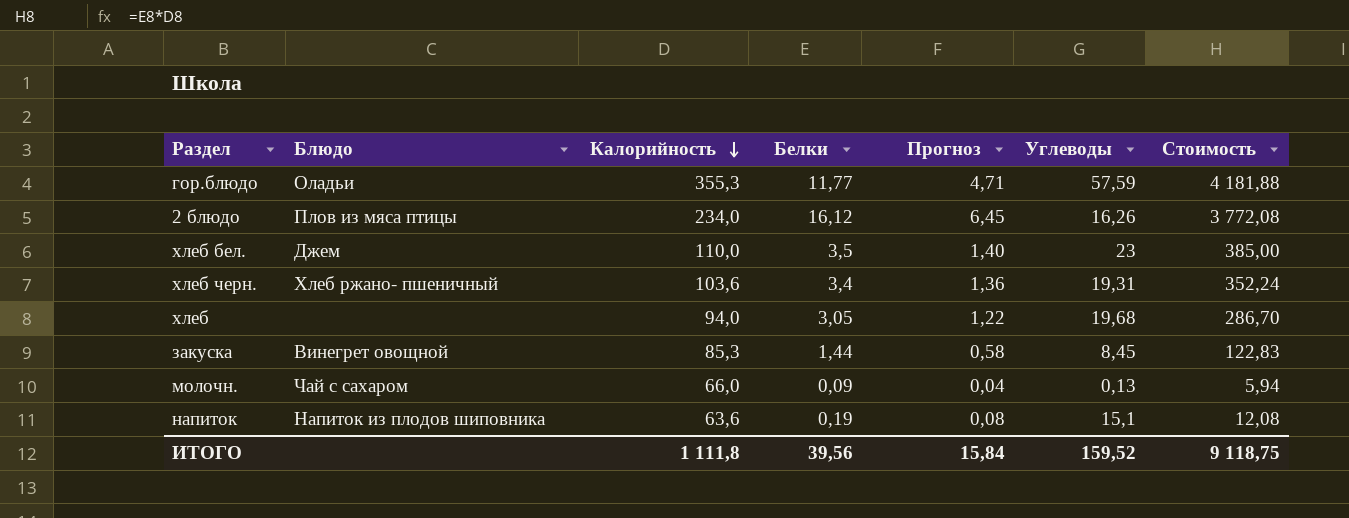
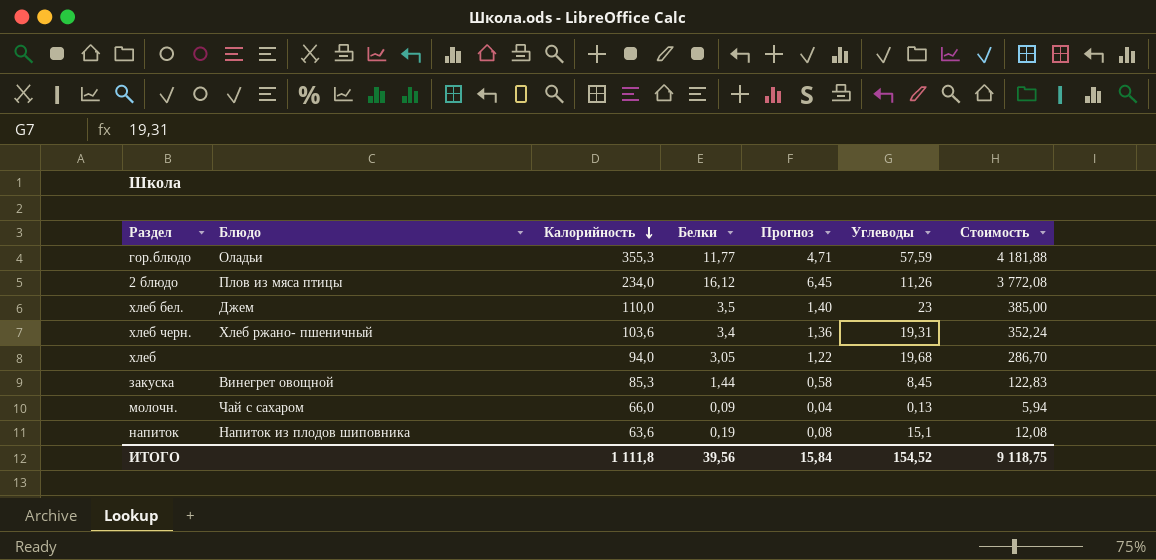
2 блюдо | Углеводы: 16,26 -> 11,26
ИТОГО | Углеводы: 159,52 -> 154,52

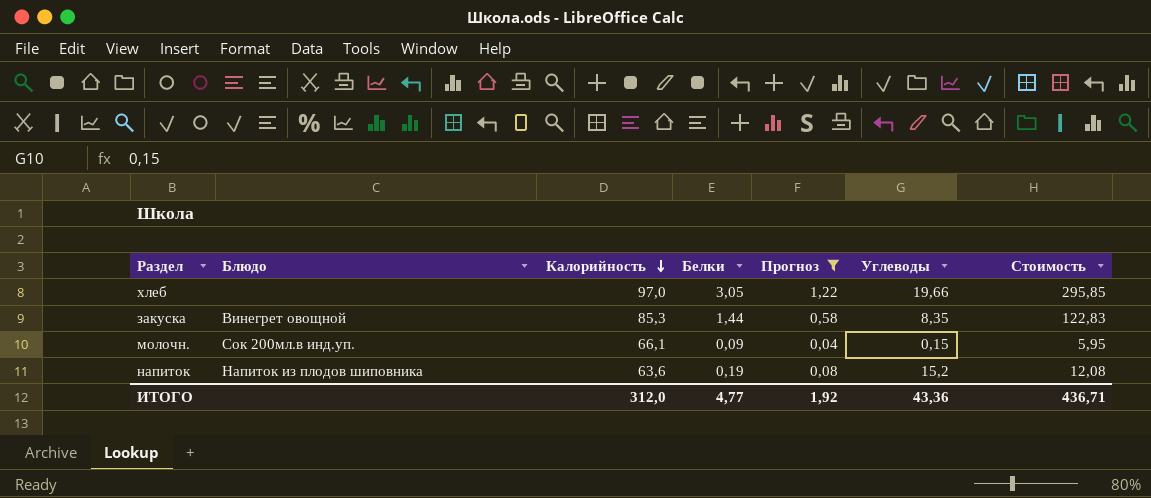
filter: none -> Прогноз <= 1,22
хлеб | Калорийность: 94,0 -> 97,0
хлеб | Углеводы: 19,68 -> 19,66
хлеб | Стоимость: 286,70 -> 295,85
закуска | Углеводы: 8,45 -> 8,35
молочн. | Блюдо: Чай с сахаром -> Сок 200мл.в инд.уп.
молочн. | Калорийность: 66,0 -> 66,1
молочн. | Углеводы: 0,13 -> 0,15
молочн. | Стоимость: 5,94 -> 5,95
напиток | Углеводы: 15,1 -> 15,2
ИТОГО | Калорийность: 1 111,8 -> 312,0
ИТОГО | Белки: 39,56 -> 4,77
ИТОГО | Прогноз: 15,84 -> 1,92
ИТОГО | Углеводы: 154,52 -> 43,36
ИТОГО | Стоимость: 9 118,75 -> 436,71

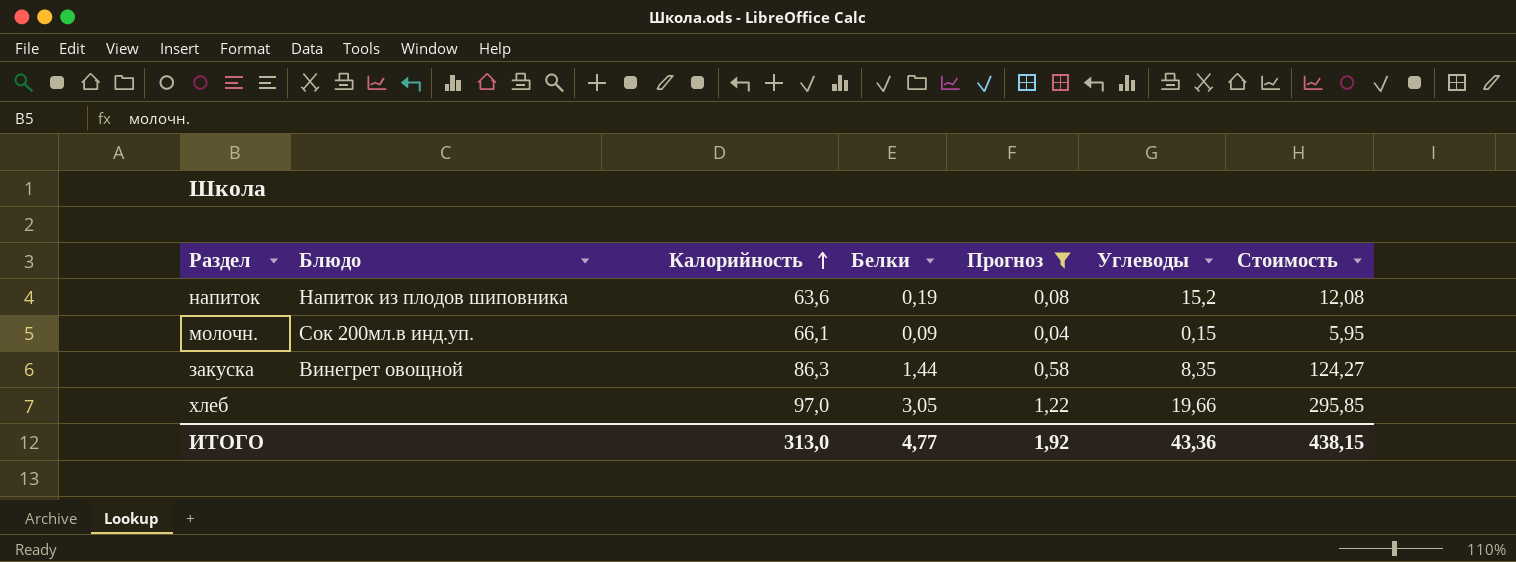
row order: Калорийность descending -> Калорийность ascending
закуска | Калорийность: 85,3 -> 86,3
закуска | Стоимость: 122,83 -> 124,27
ИТОГО | Калорийность: 312,0 -> 313,0
ИТОГО | Стоимость: 436,71 -> 438,15

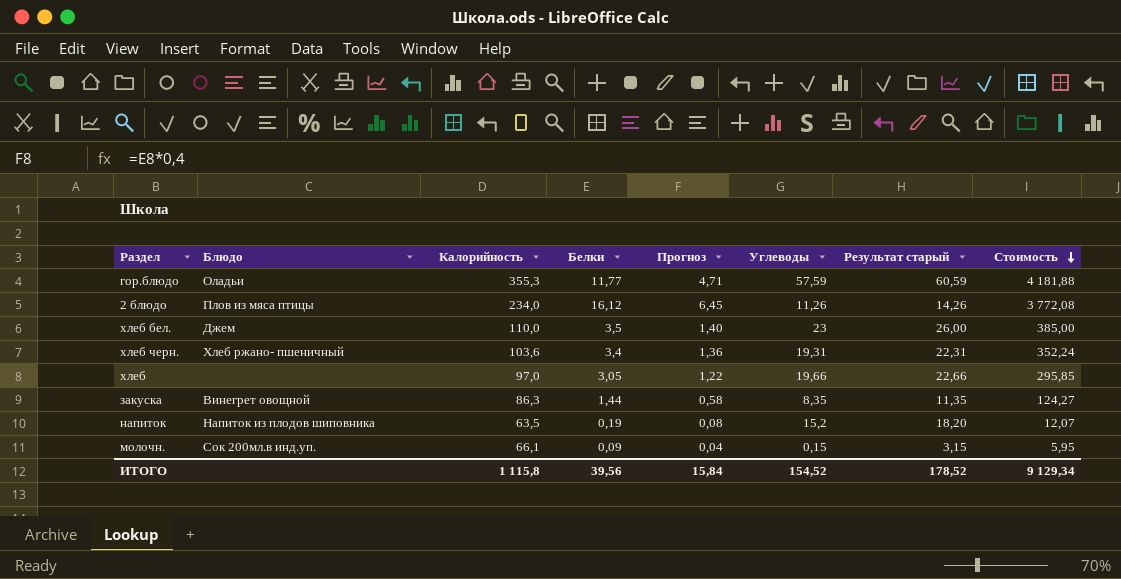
filter: Прогноз <= 1,22 -> none
row order: Калорийность ascending -> Стоимость descending
column Результат старый | formula: none -> [Углеводы] + 3
напиток | Калорийность: 63,6 -> 63,5
напиток | Стоимость: 12,08 -> 12,07
ИТОГО | Калорийность: 313,0 -> 1 115,8
ИТОГО | Белки: 4,77 -> 39,56
ИТОГО | Прогноз: 1,92 -> 15,84
ИТОГО | Углеводы: 43,36 -> 154,52
ИТОГО | Стоимость: 438,15 -> 9 129,34

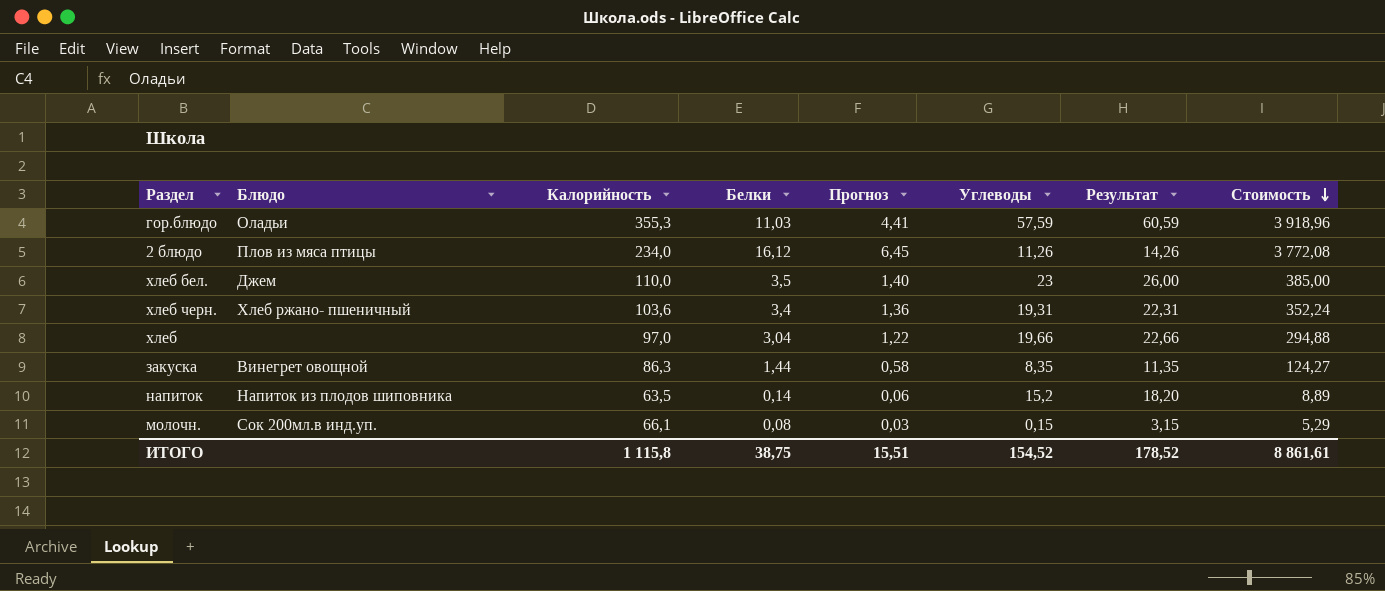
column name: Результат старый -> Результат
гор.блюдо | Белки: 11,77 -> 11,03
гор.блюдо | Прогноз: 4,71 -> 4,41
гор.блюдо | Стоимость: 4 181,88 -> 3 918,96
хлеб | Белки: 3,05 -> 3,04
хлеб | Стоимость: 295,85 -> 294,88
напиток | Белки: 0,19 -> 0,14
напиток | Прогноз: 0,08 -> 0,06
напиток | Стоимость: 12,07 -> 8,89
молочн. | Белки: 0,09 -> 0,08
молочн. | Прогноз: 0,04 -> 0,03
молочн. | Стоимость: 5,95 -> 5,29
ИТОГО | Белки: 39,56 -> 38,75
ИТОГО | Прогноз: 15,84 -> 15,51
ИТОГО | Стоимость: 9 129,34 -> 8 861,61

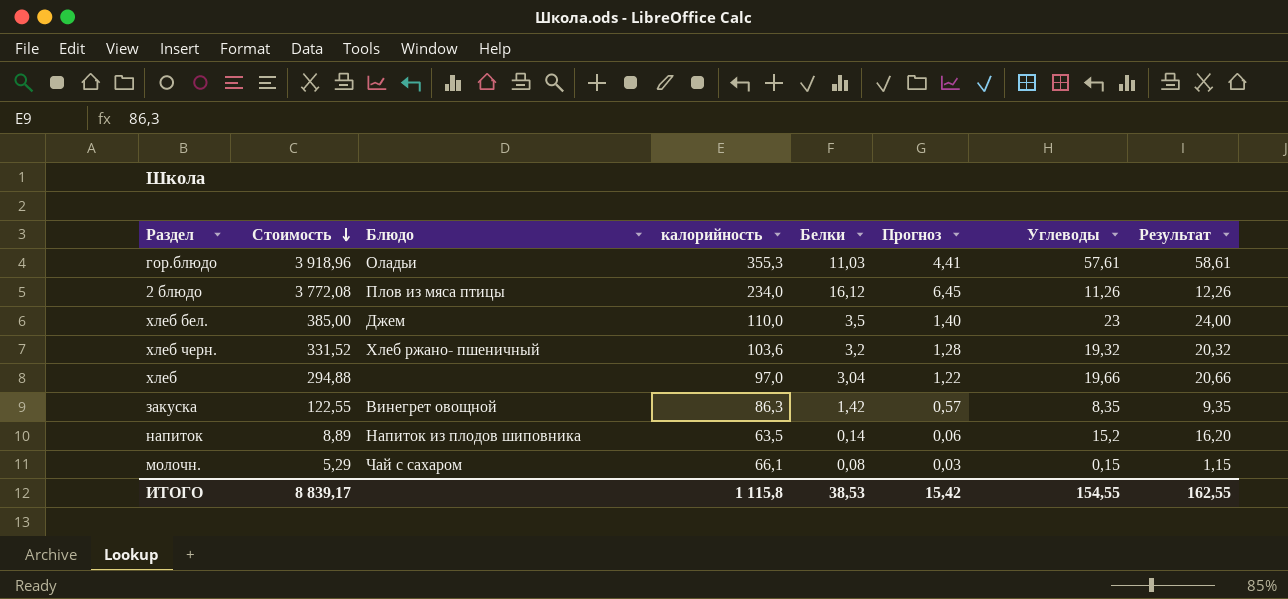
column Стоимость | position: 8 -> 2
column name: Калорийность -> калорийность
column Результат | formula: [Углеводы] + 3 -> [Углеводы] + 1
гор.блюдо | Углеводы: 57,59 -> 57,61
хлеб черн. | Стоимость: 352,24 -> 331,52
хлеб черн. | Белки: 3,4 -> 3,2
хлеб черн. | Прогноз: 1,36 -> 1,28
хлеб черн. | Углеводы: 19,31 -> 19,32
закуска | Стоимость: 124,27 -> 122,55
закуска | Белки: 1,44 -> 1,42
закуска | Прогноз: 0,58 -> 0,57
молочн. | Блюдо: Сок 200мл.в инд.уп. -> Чай с сахаром
ИТОГО | Стоимость: 8 861,61 -> 8 839,17
ИТОГО | Белки: 38,75 -> 38,53
ИТОГО | Прогноз: 15,51 -> 15,42
ИТОГО | Углеводы: 154,52 -> 154,55
ИТОГО | Результат: 178,52 -> 162,55

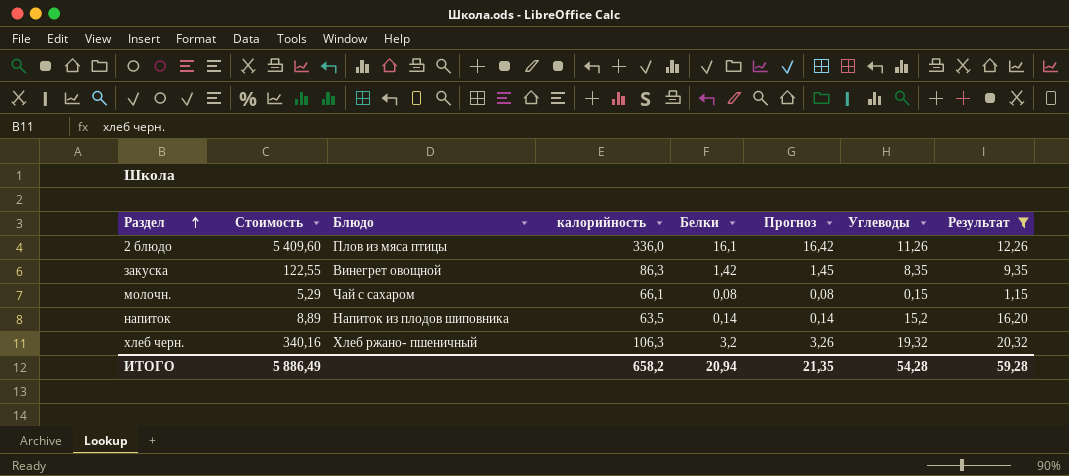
filter: none -> Результат <= 20,32
row order: Стоимость descending -> Раздел ascending
column Прогноз | formula: [Белки] * 0,4 -> [Белки] * 1,02
2 блюдо | Стоимость: 3 772,08 -> 5 409,60
2 блюдо | калорийность: 234,0 -> 336,0
2 блюдо | Белки: 16,12 -> 16,1
хлеб черн. | Стоимость: 331,52 -> 340,16
хлеб черн. | калорийность: 103,6 -> 106,3
ИТОГО | Стоимость: 8 839,17 -> 5 886,49
ИТОГО | калорийность: 1 115,8 -> 658,2
ИТОГО | Белки: 38,53 -> 20,94
ИТОГО | Прогноз: 15,42 -> 21,35
ИТОГО | Углеводы: 154,55 -> 54,28
ИТОГО | Результат: 162,55 -> 59,28

